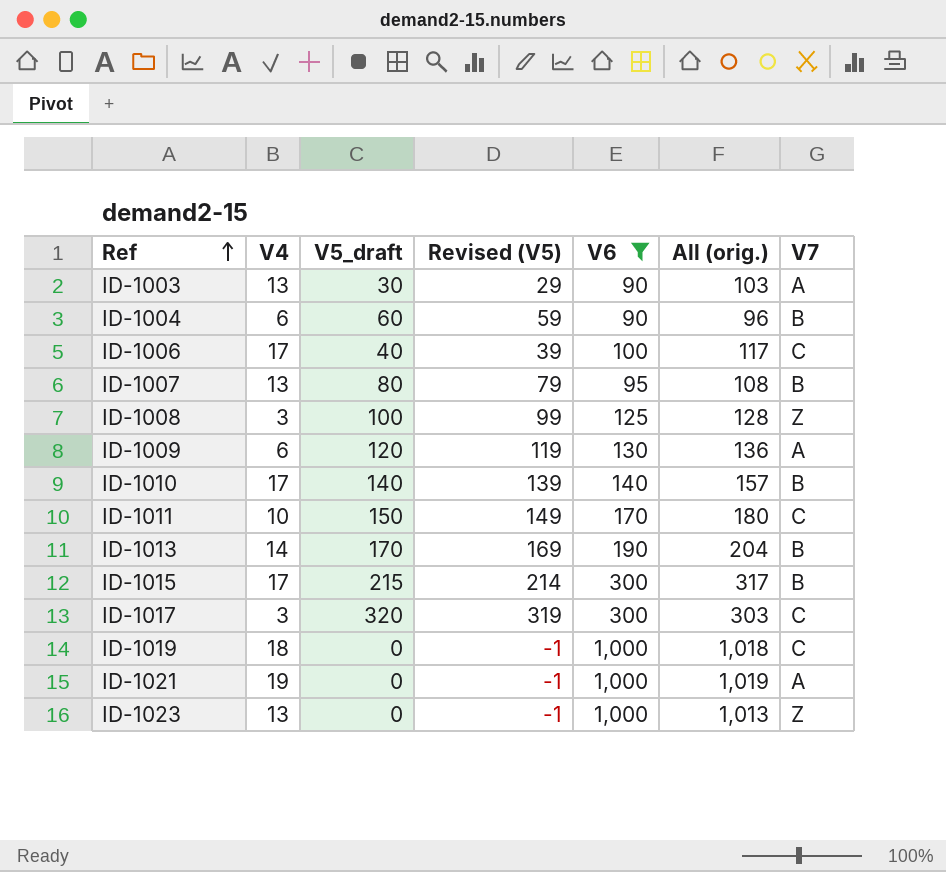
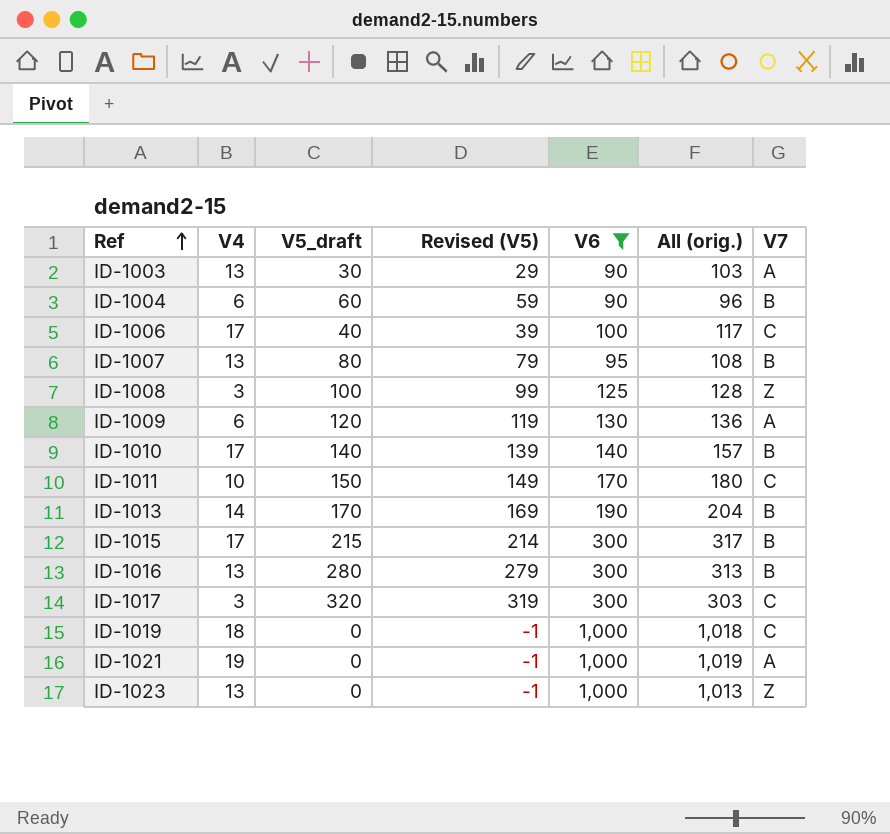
row ID-1016: none -> 13 | 280 | 279 | 300 | 313 | B

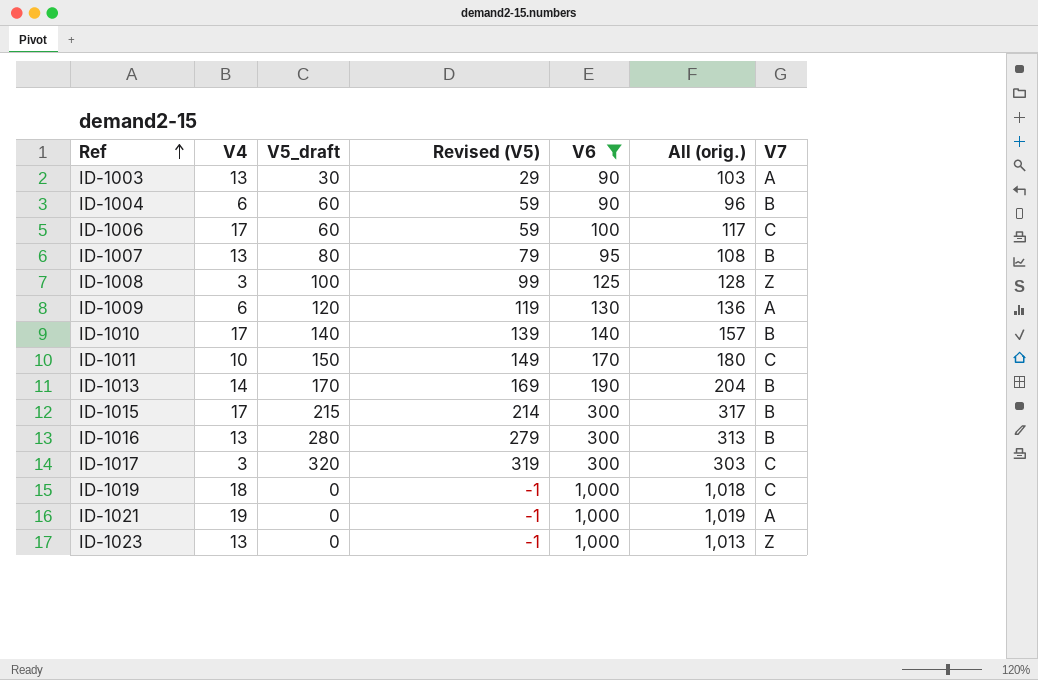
ID-1006 | V5_draft: 40 -> 60
ID-1006 | Revised (V5): 39 -> 59

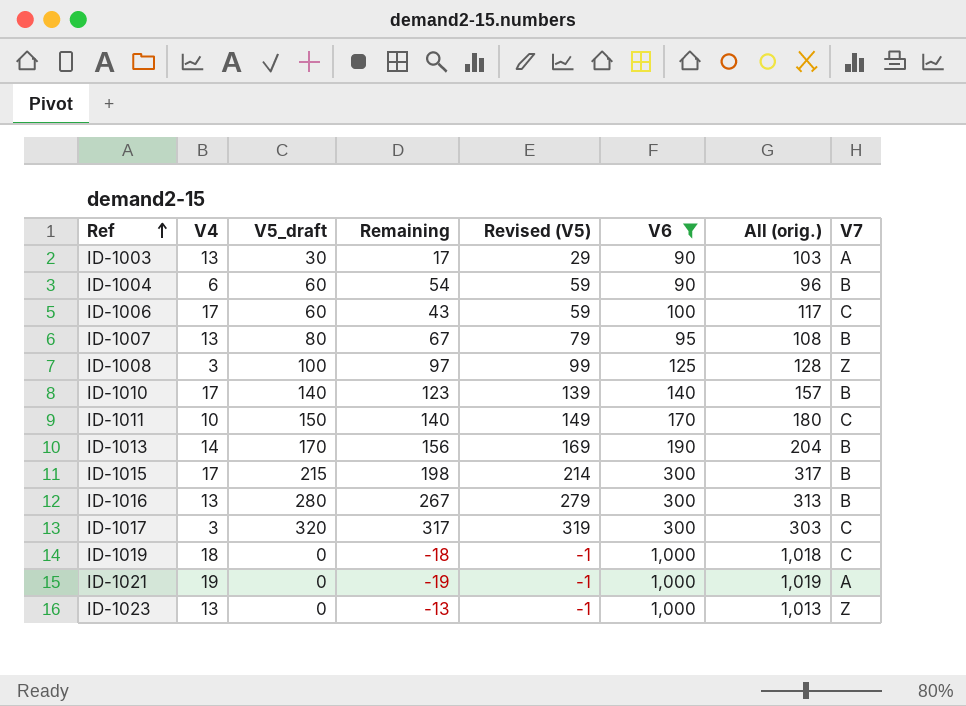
column Remaining | formula: none -> [V5_draft] - [V4]
row ID-1009: 6 | 120 | 119 | 130 | 136 | A -> none

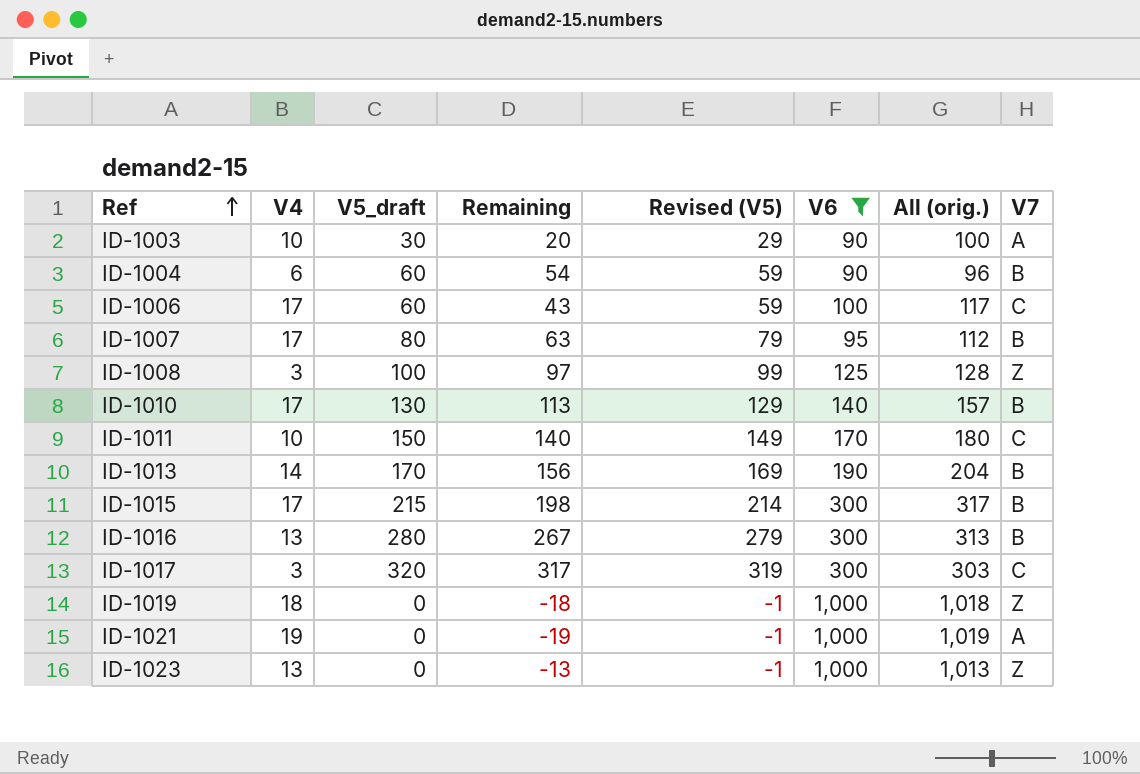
ID-1003 | V4: 13 -> 10
ID-1003 | Remaining: 17 -> 20
ID-1003 | All (orig.): 103 -> 100
ID-1007 | V4: 13 -> 17
ID-1007 | Remaining: 67 -> 63
ID-1007 | All (orig.): 108 -> 112
ID-1010 | V5_draft: 140 -> 130
ID-1010 | Remaining: 123 -> 113
ID-1010 | Revised (V5): 139 -> 129
ID-1019 | V7: C -> Z

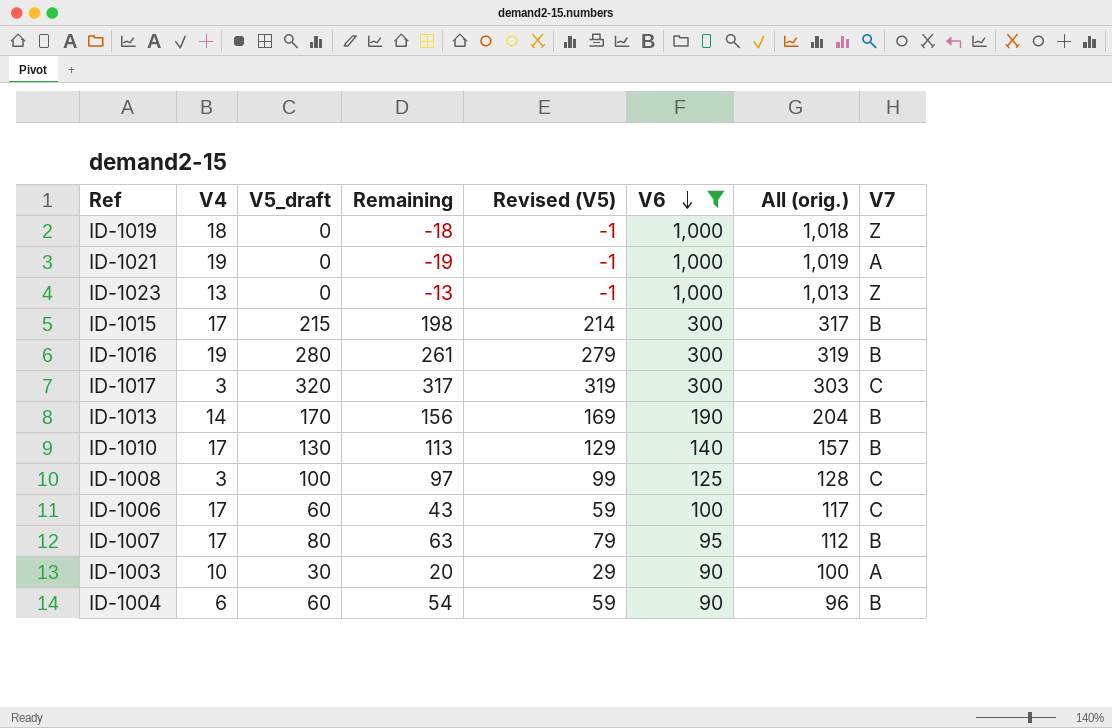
row order: Ref ascending -> V6 descending
row ID-1011: 10 | 150 | 140 | 149 | 170 | 180 | C -> none
ID-1016 | V4: 13 -> 19
ID-1016 | Remaining: 267 -> 261
ID-1016 | All (orig.): 313 -> 319
ID-1008 | V7: Z -> C

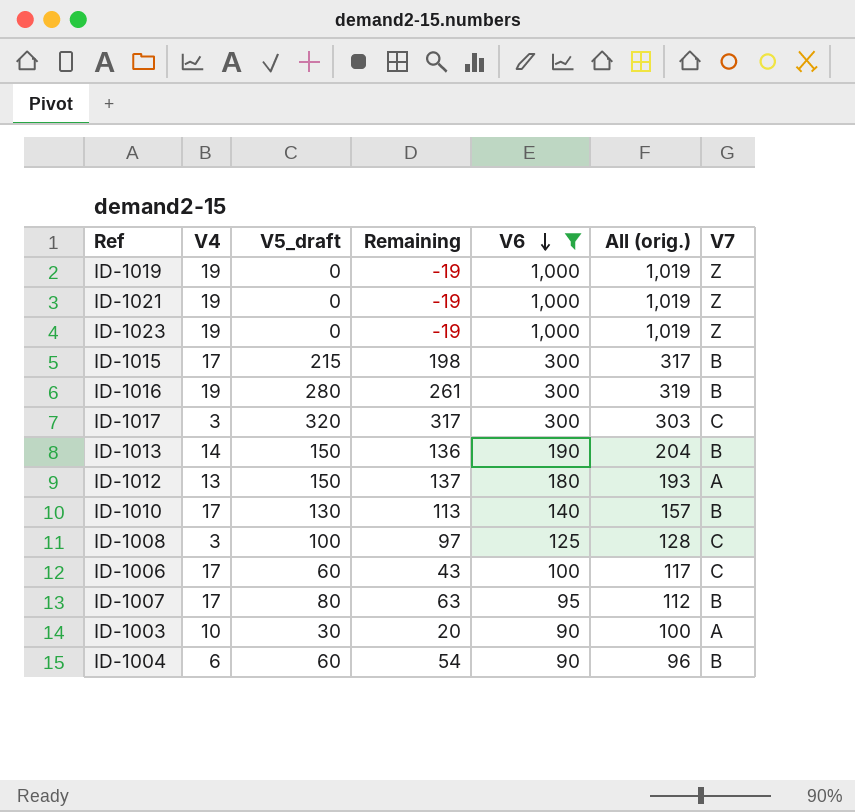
column Revised (V5) | formula: [V5_draft] - 1 -> none
ID-1019 | V4: 18 -> 19
ID-1019 | Remaining: -18 -> -19
ID-1019 | All (orig.): 1,018 -> 1,019
ID-1021 | V7: A -> Z
ID-1023 | V4: 13 -> 19
ID-1023 | Remaining: -13 -> -19
ID-1023 | All (orig.): 1,013 -> 1,019
ID-1013 | V5_draft: 170 -> 150
ID-1013 | Remaining: 156 -> 136
row ID-1012: none -> 13 | 150 | 137 | 180 | 193 | A

